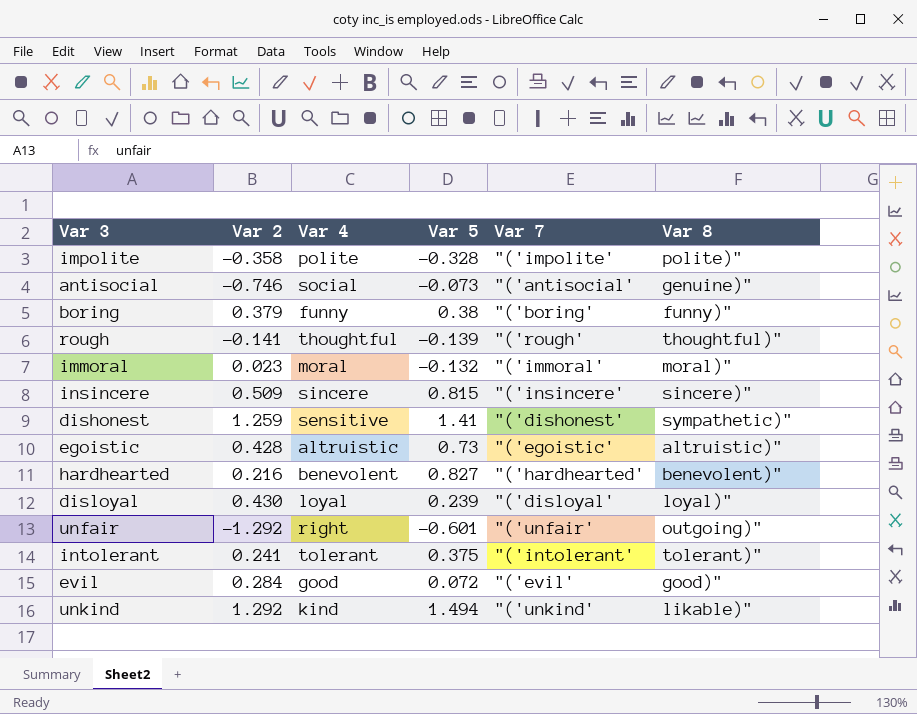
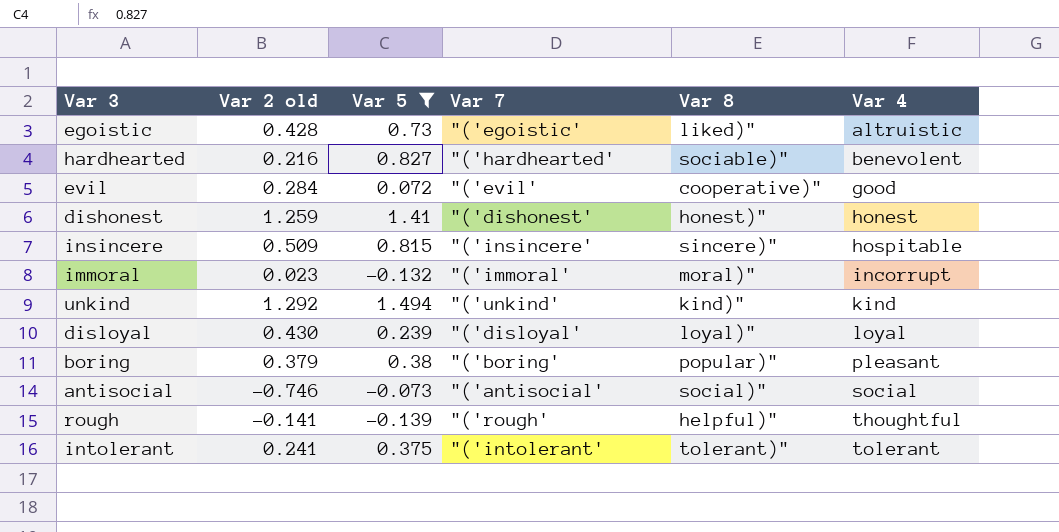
filter: none -> Var 5 >= -0.139
row order: none -> Var 4 ascending
column name: Var 2 -> Var 2 old
column Var 4 | position: 3 -> 6
egoistic | Var 8: altruistic)" -> liked)"
hardhearted | Var 8: benevolent)" -> sociable)"
evil | Var 8: good)" -> cooperative)"
dishonest | Var 8: sympathetic)" -> honest)"
dishonest | Var 4: sensitive -> honest
insincere | Var 4: sincere -> hospitable
immoral | Var 4: moral -> incorrupt
unkind | Var 8: likable)" -> kind)"
boring | Var 8: funny)" -> popular)"
boring | Var 4: funny -> pleasant
antisocial | Var 8: genuine)" -> social)"
rough | Var 8: thoughtful)" -> helpful)"

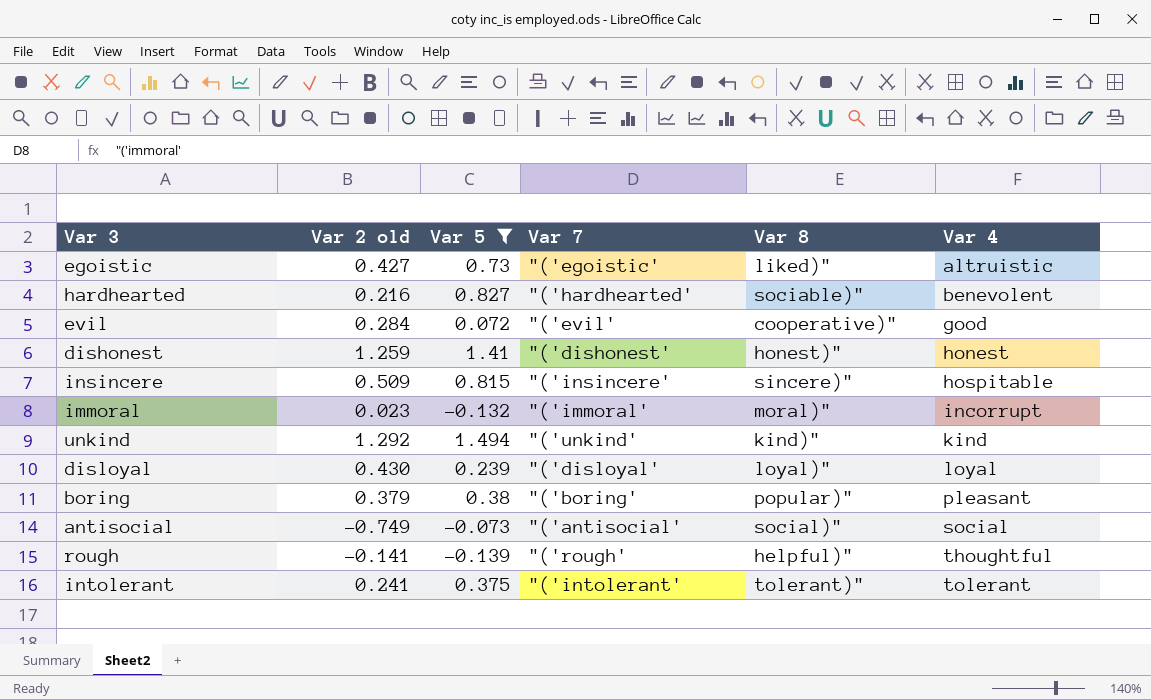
egoistic | Var 2 old: 0.428 -> 0.427
antisocial | Var 2 old: -0.746 -> -0.749

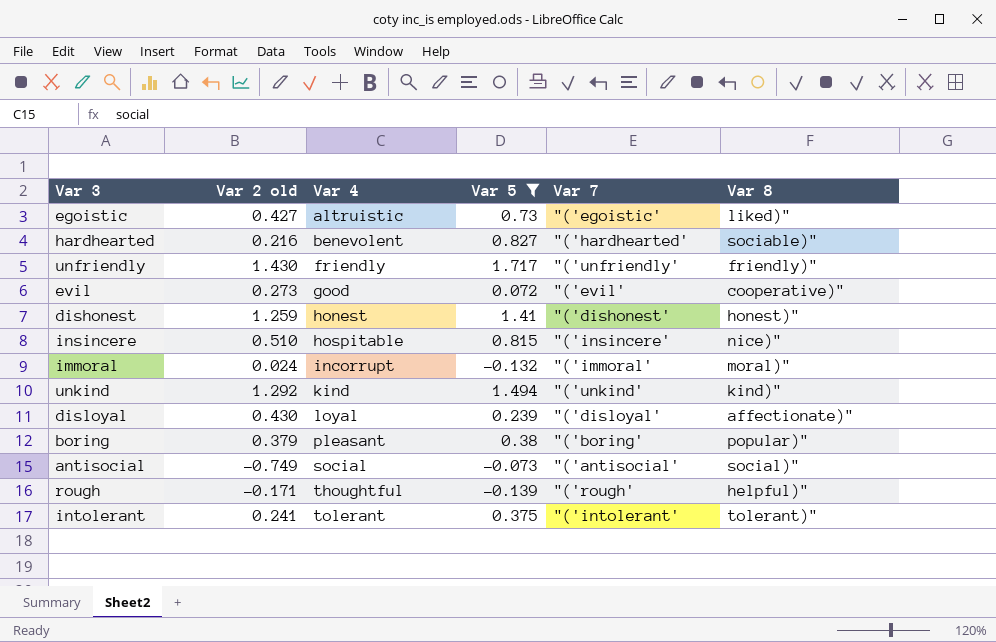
column Var 4 | position: 6 -> 3
row unfriendly: none -> 1.430 | friendly | 1.717 | "('unfriendly' | friendly)"
evil | Var 2 old: 0.284 -> 0.273
insincere | Var 2 old: 0.509 -> 0.510
insincere | Var 8: sincere)" -> nice)"
immoral | Var 2 old: 0.023 -> 0.024
disloyal | Var 8: loyal)" -> affectionate)"
rough | Var 2 old: -0.141 -> -0.171

